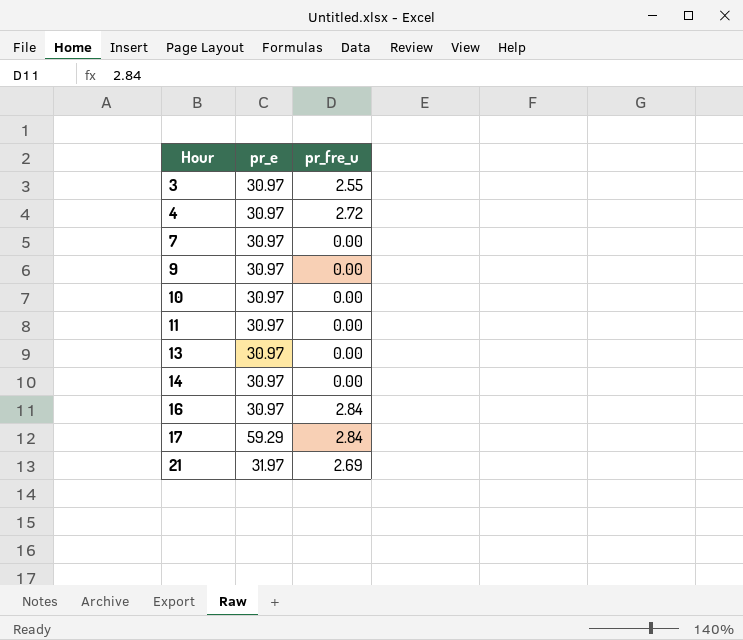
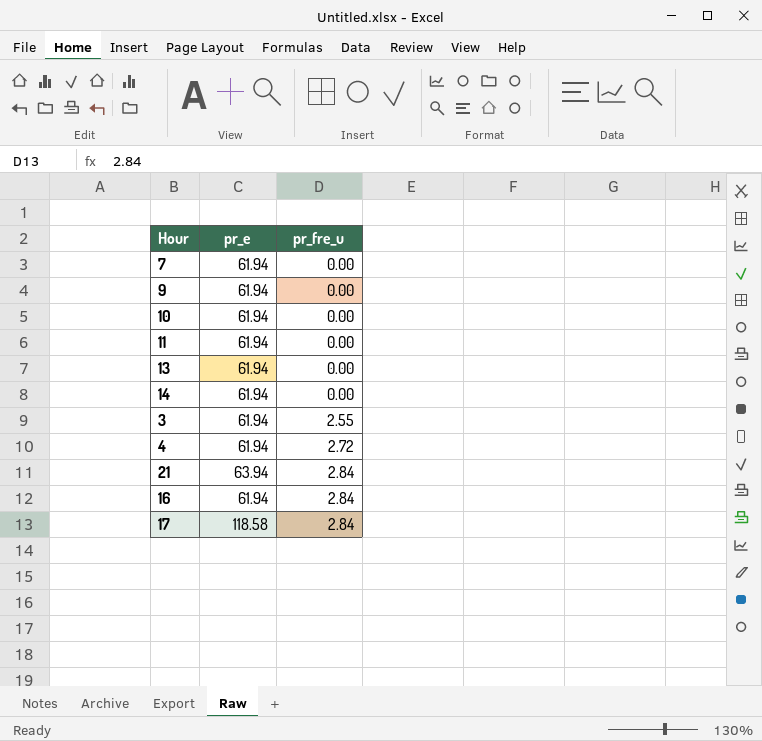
row order: Hour ascending -> pr_fre_u ascending
7 | pr_e: 30.97 -> 61.94
9 | pr_e: 30.97 -> 61.94
10 | pr_e: 30.97 -> 61.94
11 | pr_e: 30.97 -> 61.94
13 | pr_e: 30.97 -> 61.94
14 | pr_e: 30.97 -> 61.94
3 | pr_e: 30.97 -> 61.94
4 | pr_e: 30.97 -> 61.94
21 | pr_e: 31.97 -> 63.94
21 | pr_fre_u: 2.69 -> 2.84
16 | pr_e: 30.97 -> 61.94
17 | pr_e: 59.29 -> 118.58

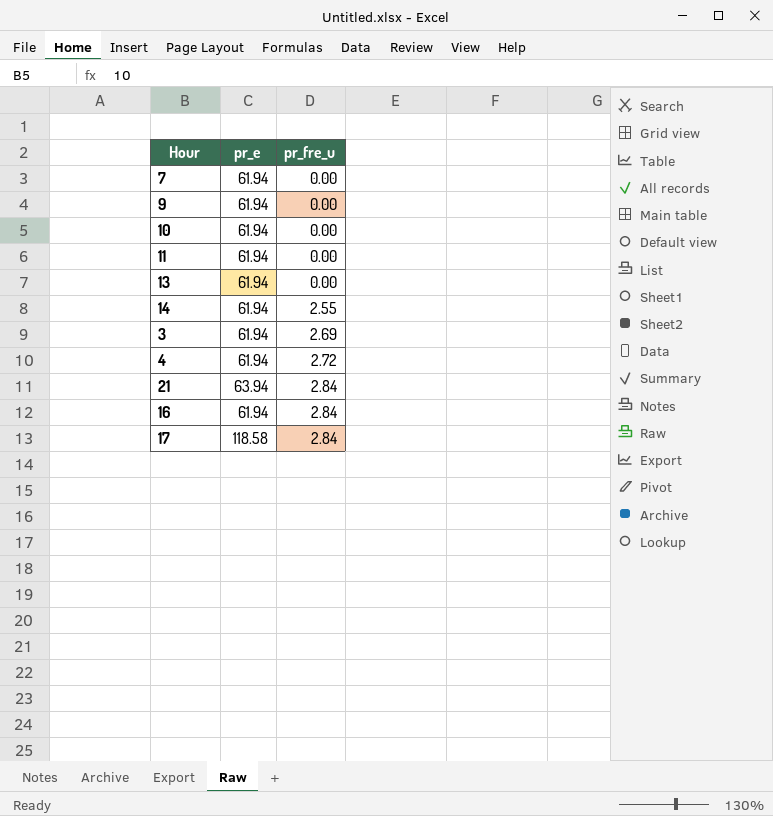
14 | pr_fre_u: 0.00 -> 2.55
3 | pr_fre_u: 2.55 -> 2.69

